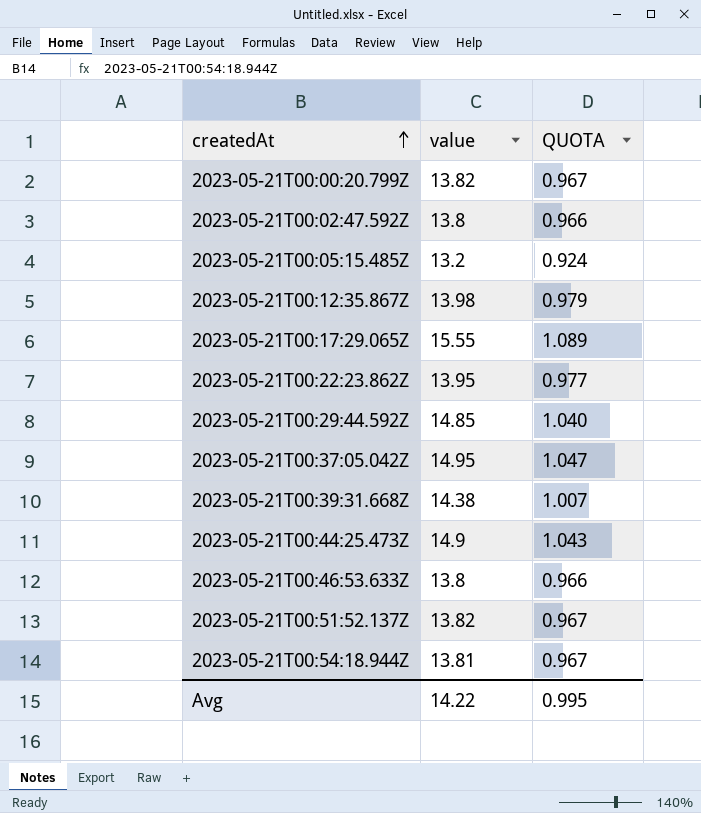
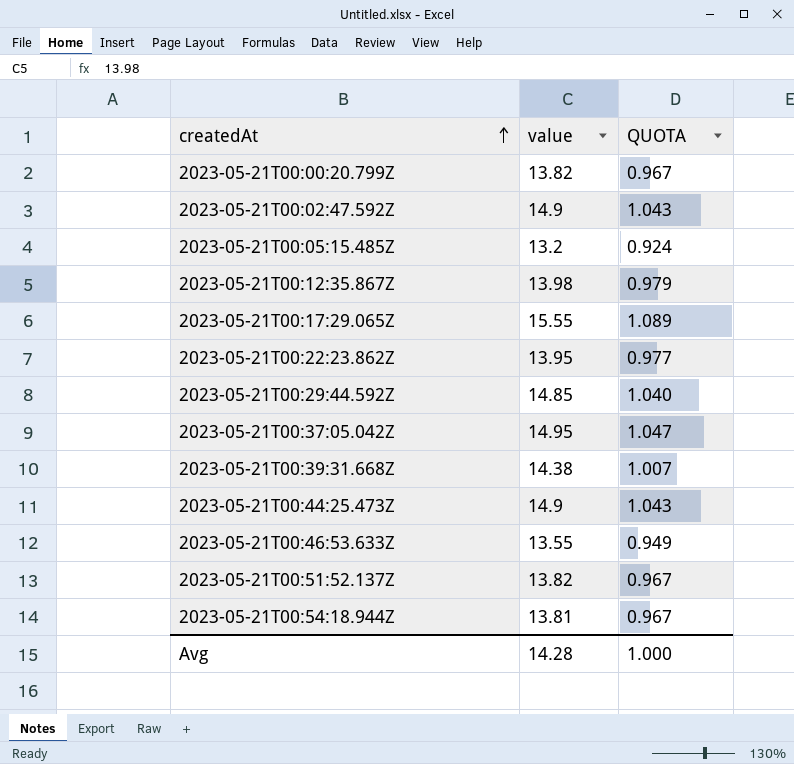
2023-05-21T00:02:47.592Z | value: 13.8 -> 14.9
2023-05-21T00:02:47.592Z | QUOTA: 0.966 -> 1.043
2023-05-21T00:46:53.633Z | value: 13.8 -> 13.55
2023-05-21T00:46:53.633Z | QUOTA: 0.966 -> 0.949
Avg | value: 14.22 -> 14.28
Avg | QUOTA: 0.995 -> 1.000

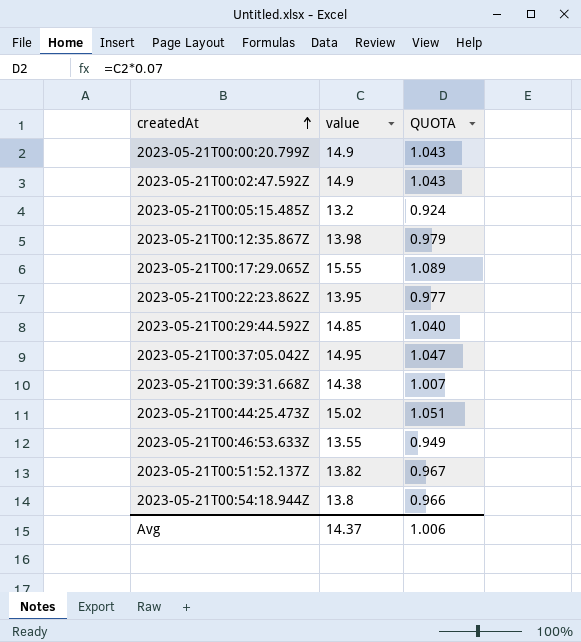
2023-05-21T00:00:20.799Z | value: 13.82 -> 14.9
2023-05-21T00:00:20.799Z | QUOTA: 0.967 -> 1.043
2023-05-21T00:44:25.473Z | value: 14.9 -> 15.02
2023-05-21T00:44:25.473Z | QUOTA: 1.043 -> 1.051
2023-05-21T00:54:18.944Z | value: 13.81 -> 13.8
2023-05-21T00:54:18.944Z | QUOTA: 0.967 -> 0.966
Avg | value: 14.28 -> 14.37
Avg | QUOTA: 1.000 -> 1.006

